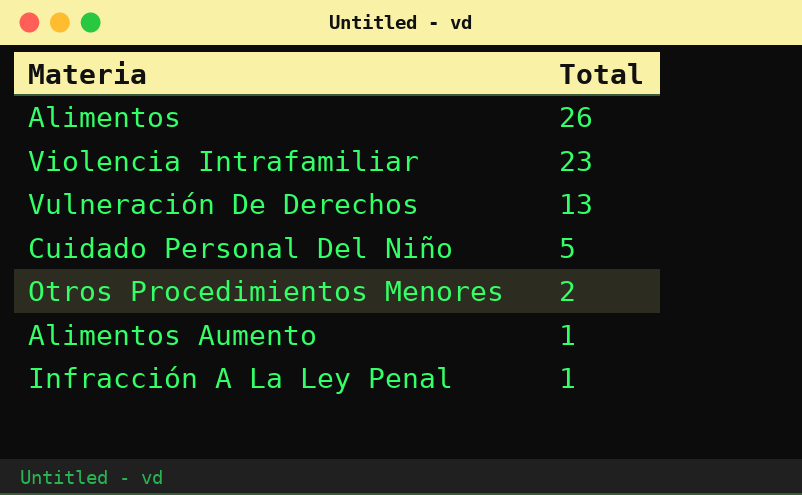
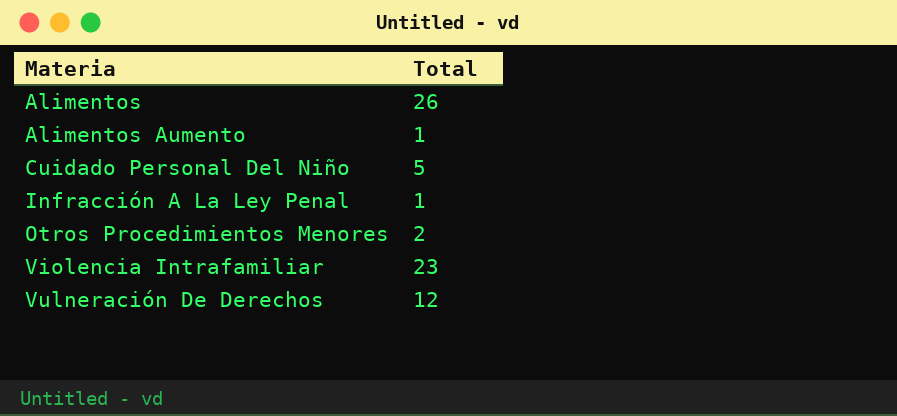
row order: Total descending -> Materia ascending
Vulneración De Derechos | Total: 13 -> 12

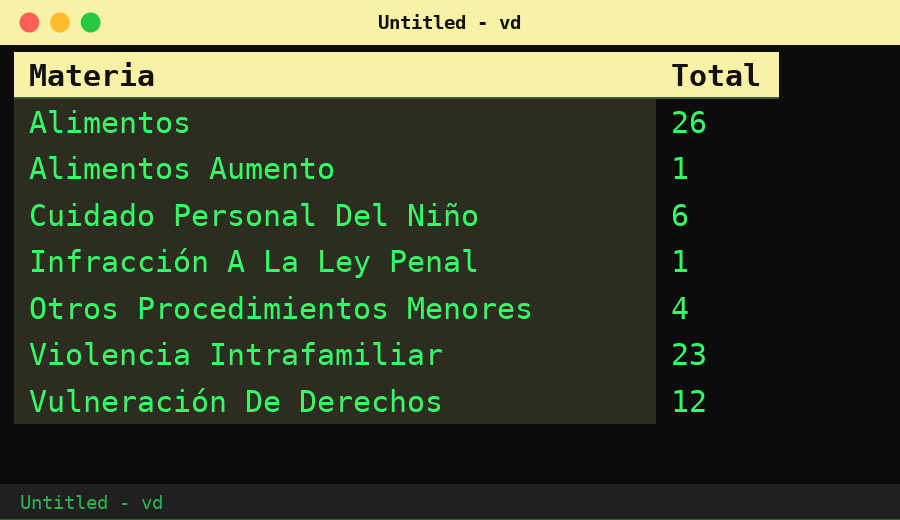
Cuidado Personal Del Niño | Total: 5 -> 6
Otros Procedimientos Menores | Total: 2 -> 4

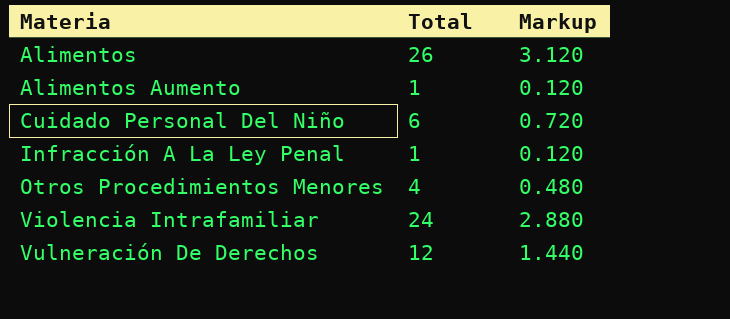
column Markup | formula: none -> [Total] * 0.12
Violencia Intrafamiliar | Total: 23 -> 24

